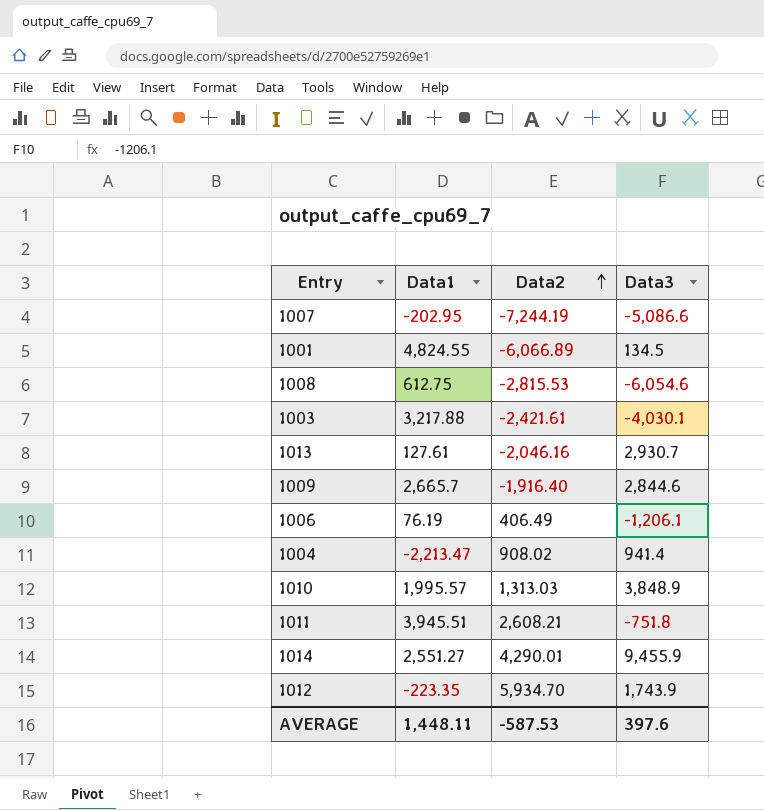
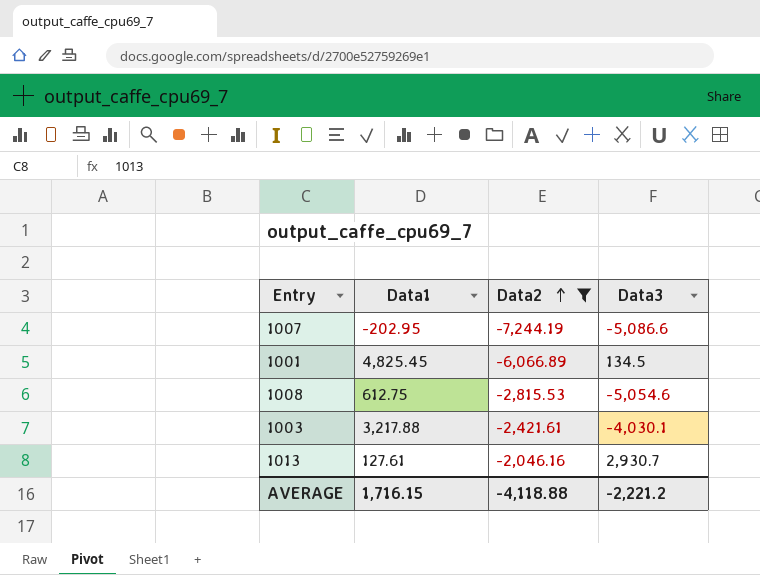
filter: none -> Data2 <= -2,046.16
1001 | Data1: 4,824.55 -> 4,825.45
1008 | Data3: -6,054.6 -> -5,054.6
AVERAGE | Data1: 1,448.11 -> 1,716.15
AVERAGE | Data2: -587.53 -> -4,118.88
AVERAGE | Data3: 397.6 -> -2,221.2

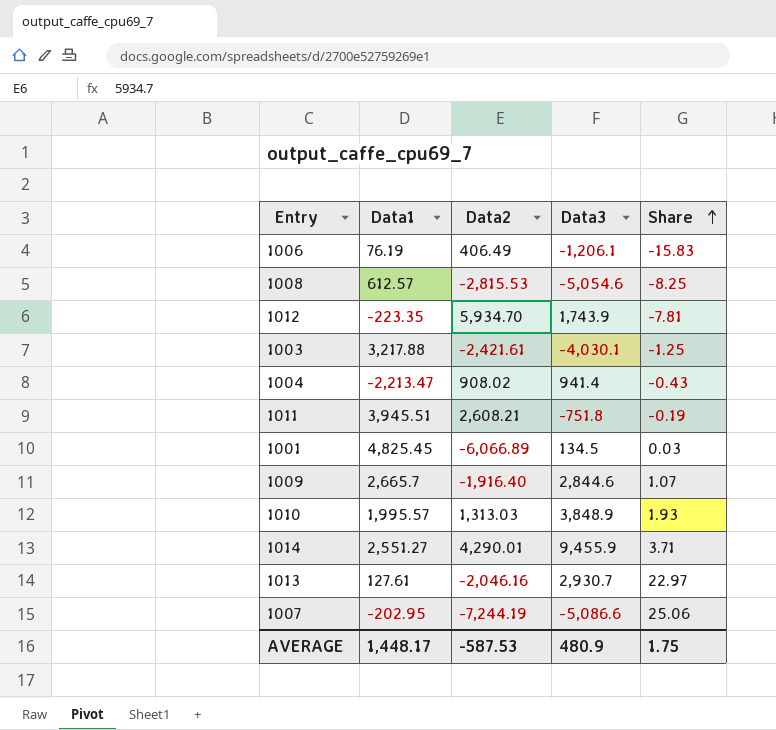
filter: Data2 <= -2,046.16 -> none
row order: Data2 ascending -> Share ascending
column Share | formula: none -> [Data3] / [Data1]
1008 | Data1: 612.75 -> 612.57
AVERAGE | Data1: 1,716.15 -> 1,448.17
AVERAGE | Data2: -4,118.88 -> -587.53
AVERAGE | Data3: -2,221.2 -> 480.9

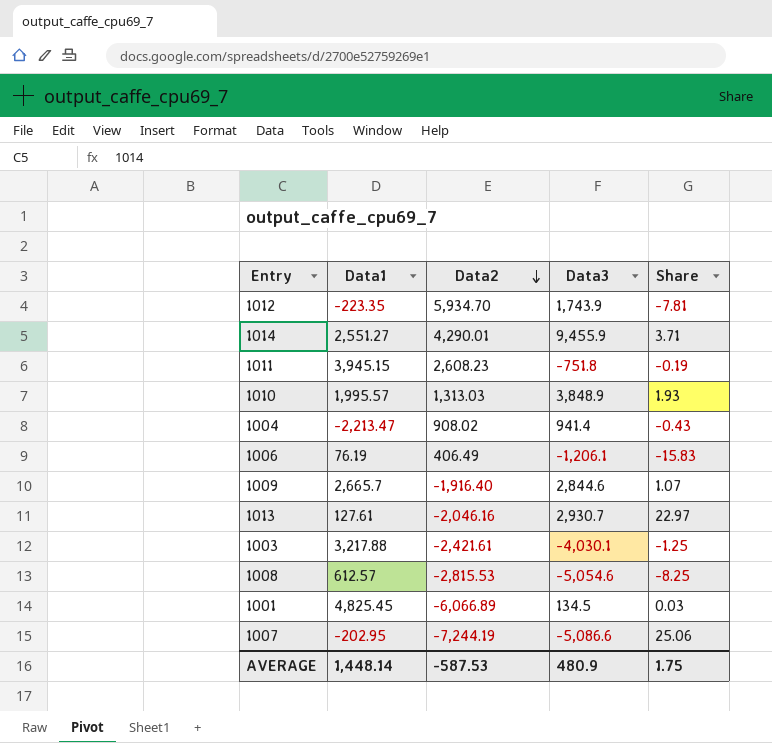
row order: Share ascending -> Data2 descending
1011 | Data1: 3,945.51 -> 3,945.15
1011 | Data2: 2,608.21 -> 2,608.23
AVERAGE | Data1: 1,448.17 -> 1,448.14

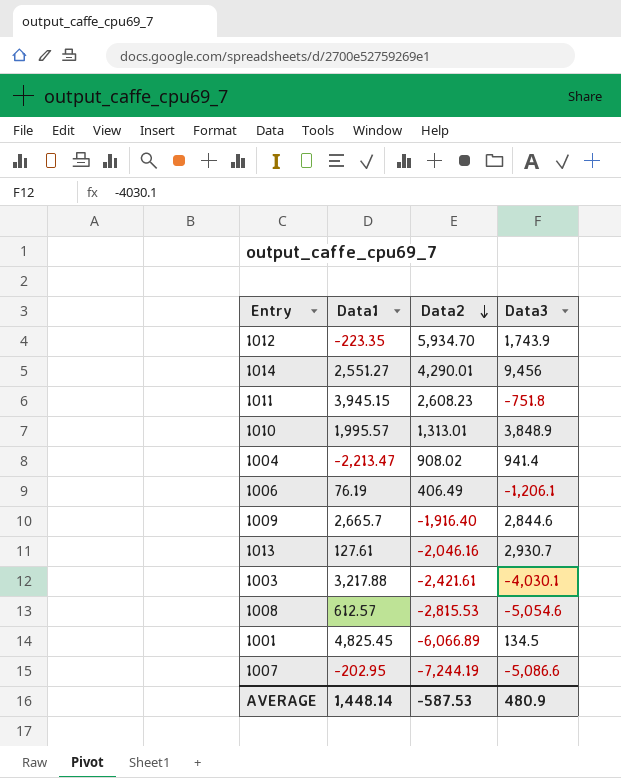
column Share | formula: [Data3] / [Data1] -> none
1014 | Data3: 9,455.9 -> 9,456
1010 | Data2: 1,313.03 -> 1,313.01

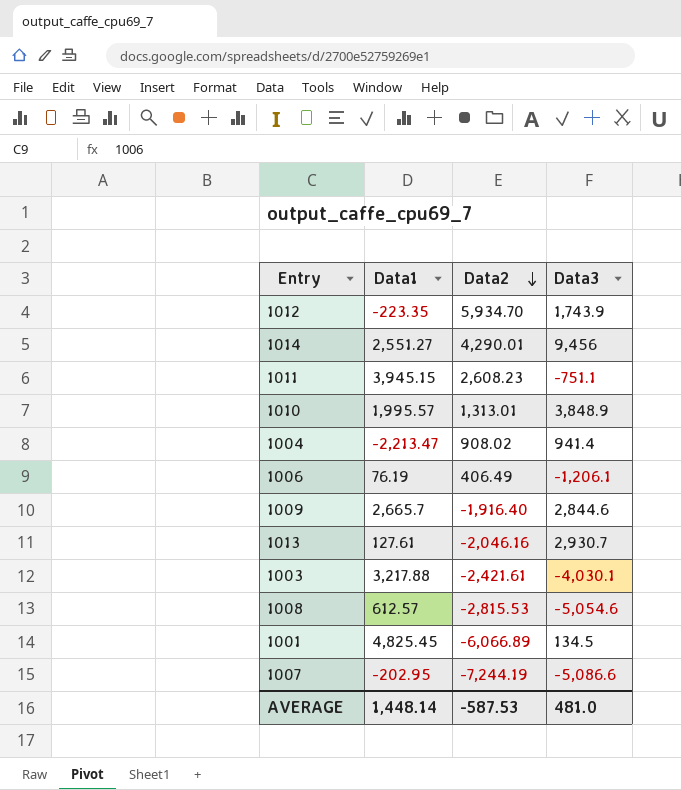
1011 | Data3: -751.8 -> -751.1
AVERAGE | Data3: 480.9 -> 481.0

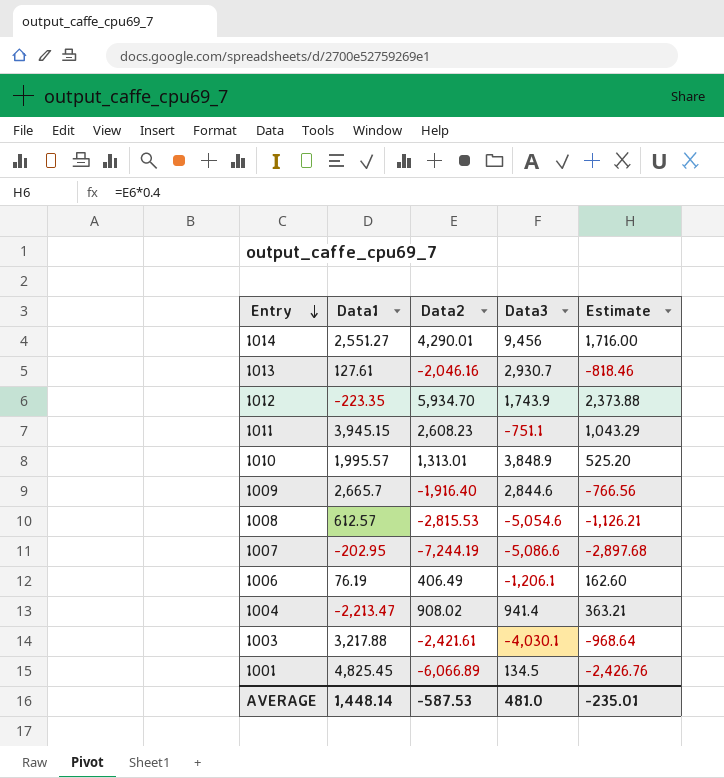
row order: Data2 descending -> Entry descending
column Estimate | formula: none -> [Data2] * 0.4

